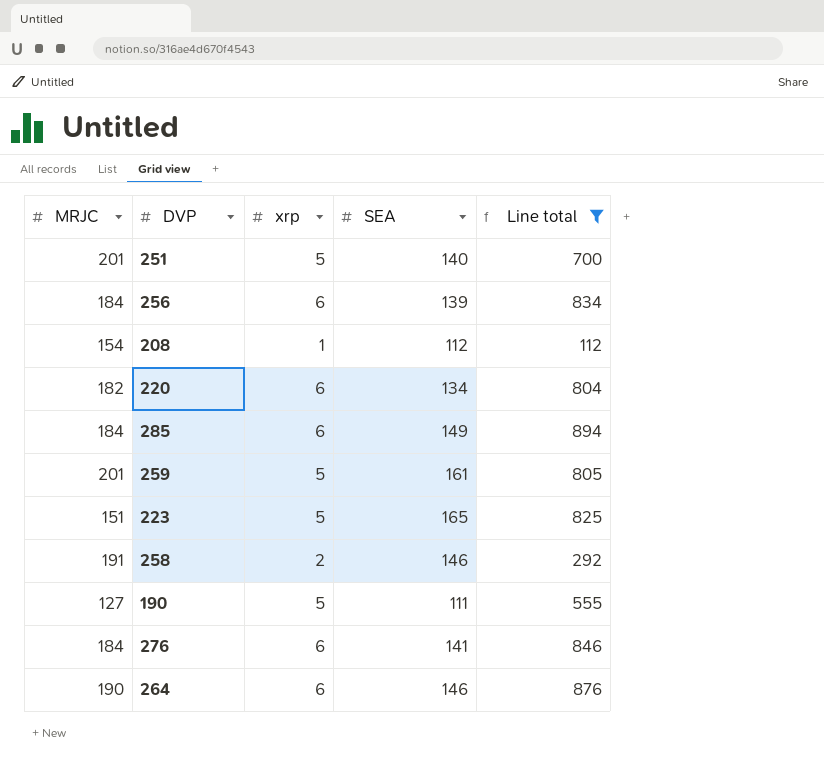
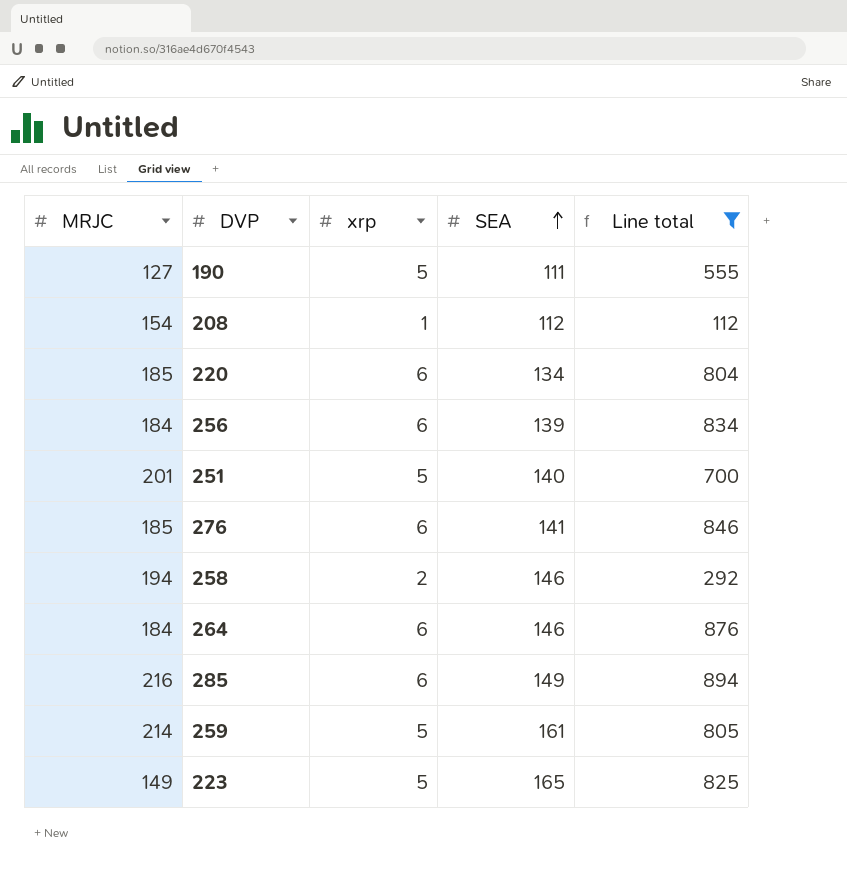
row order: none -> SEA ascending
220 | MRJC: 182 -> 185
276 | MRJC: 184 -> 185
258 | MRJC: 191 -> 194
264 | MRJC: 190 -> 184
285 | MRJC: 184 -> 216
259 | MRJC: 201 -> 214
223 | MRJC: 151 -> 149

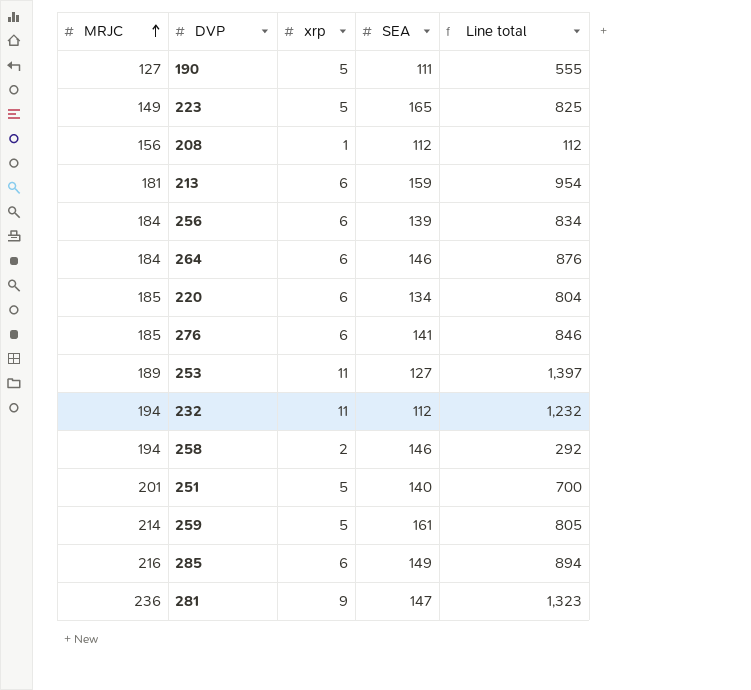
filter: Line total <= 894 -> none
row order: SEA ascending -> MRJC ascending
208 | MRJC: 154 -> 156

